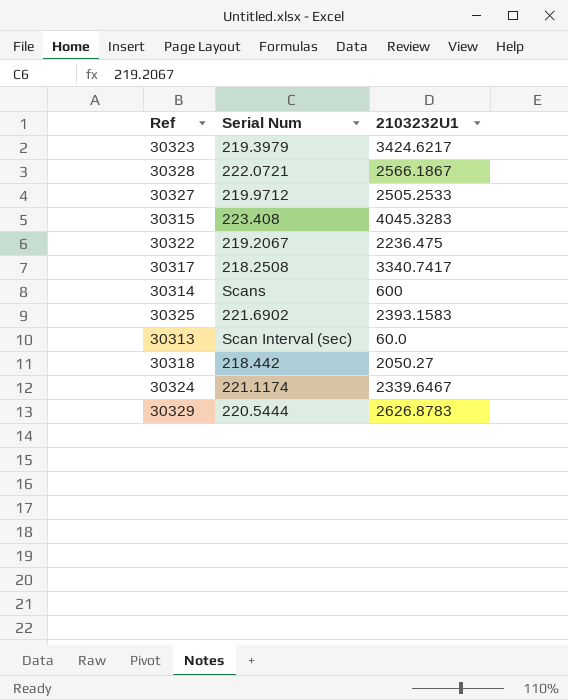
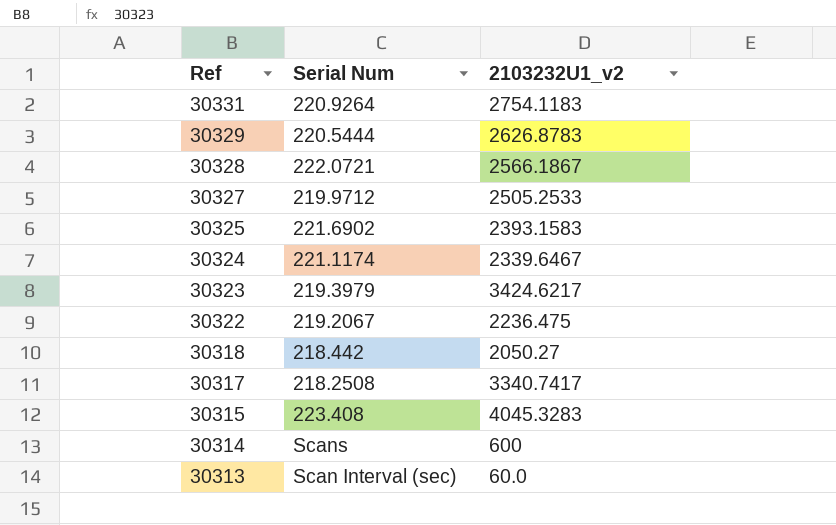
row order: none -> Ref descending
column name: 2103232U1 -> 2103232U1_v2
row 30331: none -> 220.9264 | 2754.1183

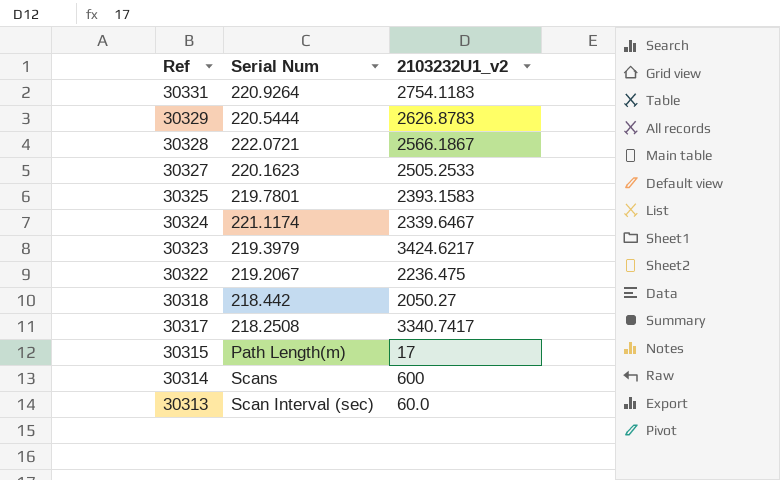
30327 | Serial Num: 219.9712 -> 220.1623
30325 | Serial Num: 221.6902 -> 219.7801
30315 | Serial Num: 223.408 -> Path Length(m)
30315 | 2103232U1_v2: 4045.3283 -> 17

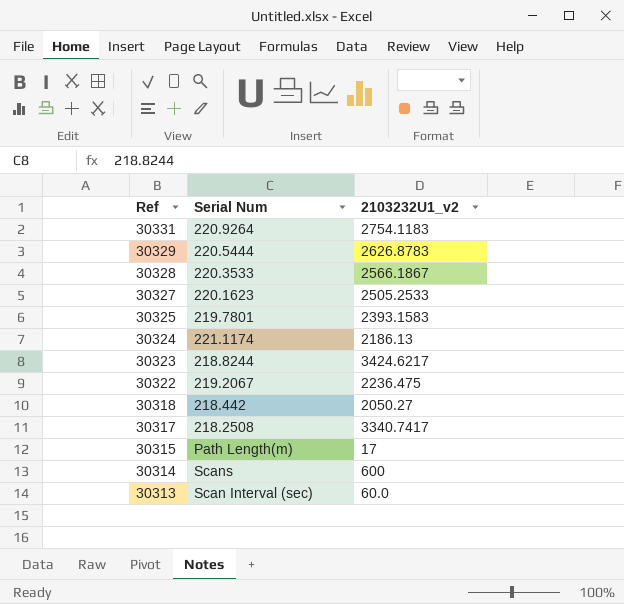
30328 | Serial Num: 222.0721 -> 220.3533
30324 | 2103232U1_v2: 2339.6467 -> 2186.13
30323 | Serial Num: 219.3979 -> 218.8244

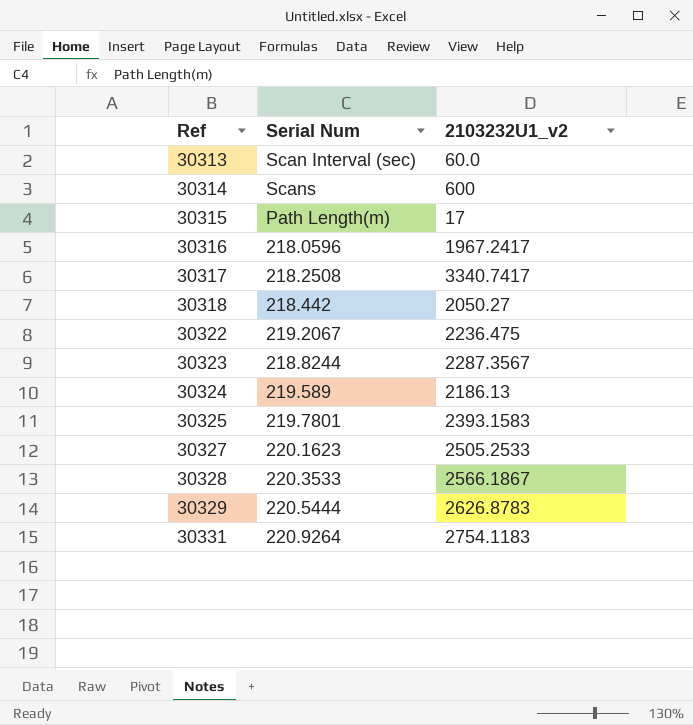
row order: Ref descending -> Ref ascending
row 30316: none -> 218.0596 | 1967.2417
30323 | 2103232U1_v2: 3424.6217 -> 2287.3567
30324 | Serial Num: 221.1174 -> 219.589

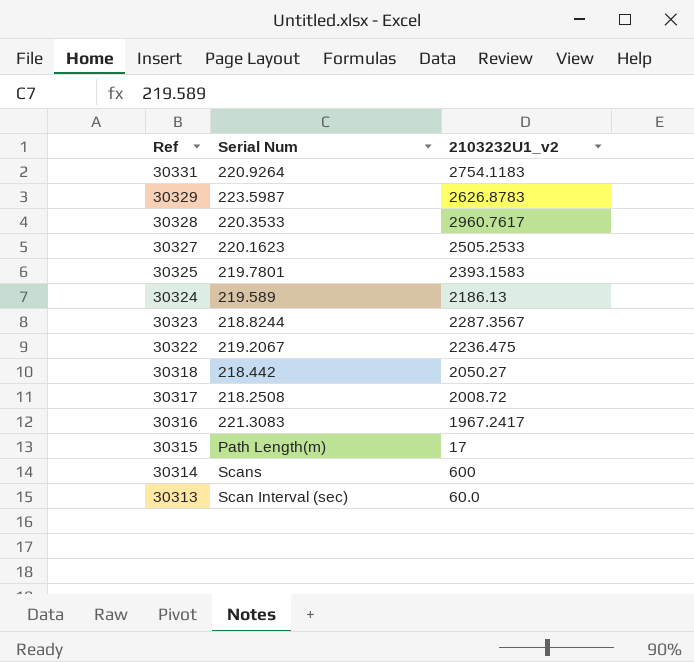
row order: Ref ascending -> Ref descending
30329 | Serial Num: 220.5444 -> 223.5987
30328 | 2103232U1_v2: 2566.1867 -> 2960.7617
30317 | 2103232U1_v2: 3340.7417 -> 2008.72
30316 | Serial Num: 218.0596 -> 221.3083

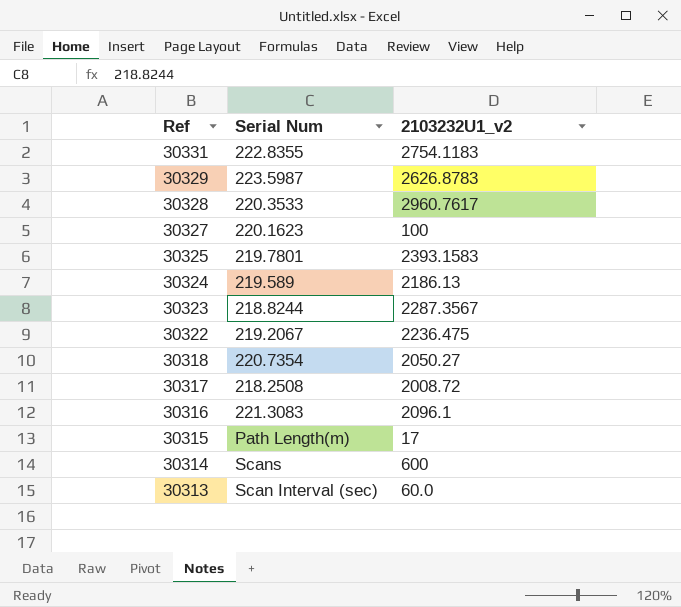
30331 | Serial Num: 220.9264 -> 222.8355
30327 | 2103232U1_v2: 2505.2533 -> 100
30318 | Serial Num: 218.442 -> 220.7354
30316 | 2103232U1_v2: 1967.2417 -> 2096.1

